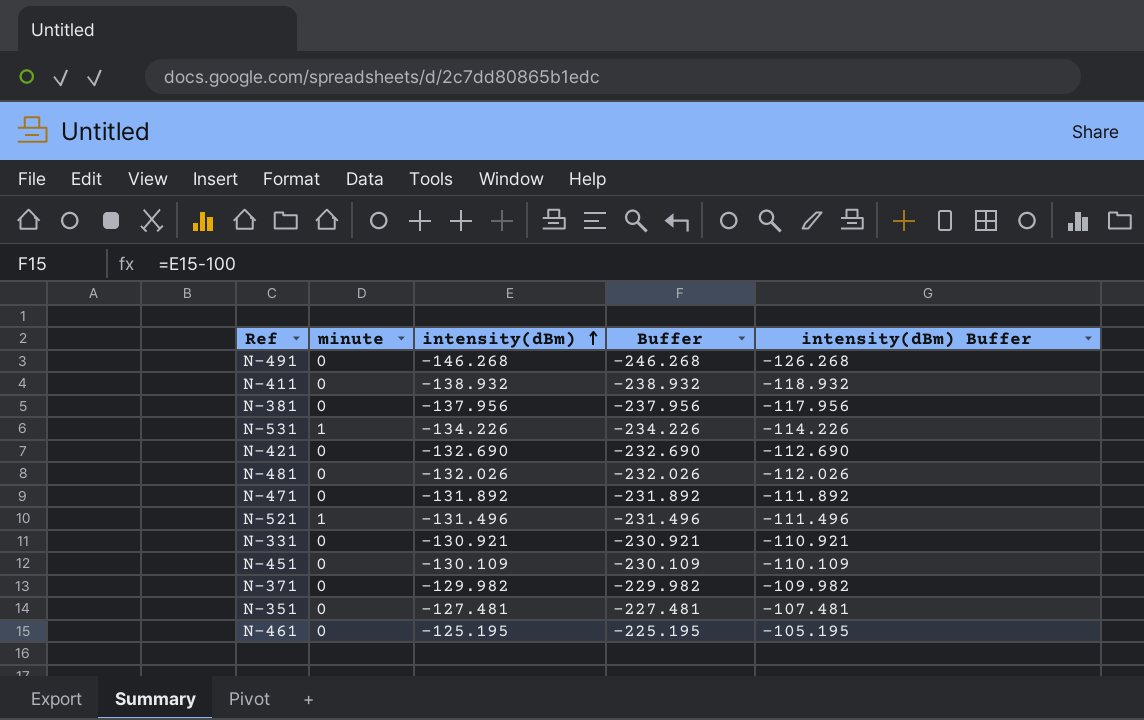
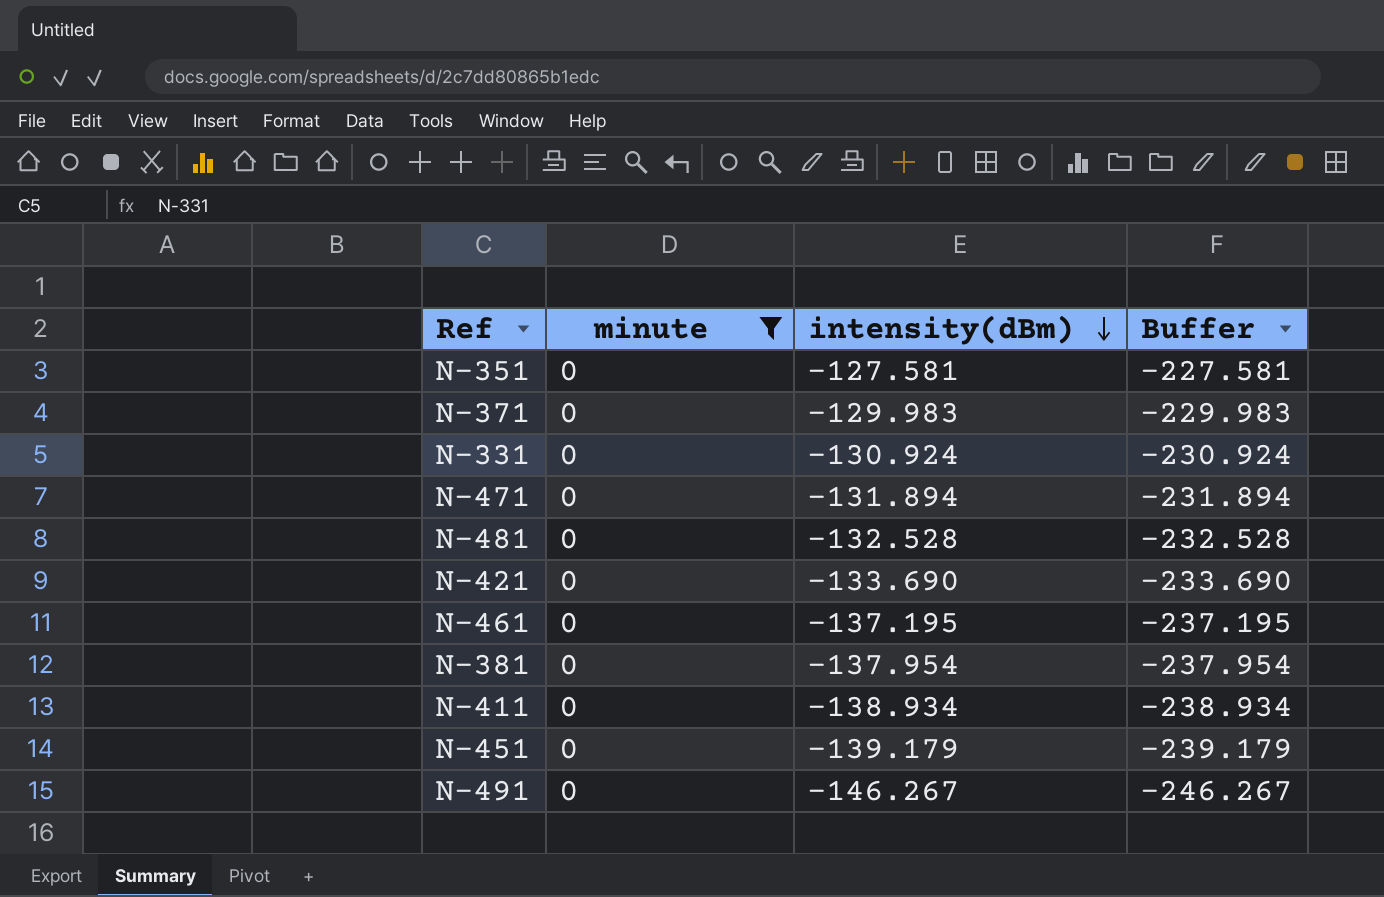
filter: none -> minute = 0
row order: intensity(dBm) ascending -> intensity(dBm) descending
column intensity(dBm) Buffer | formula: [intensity(dBm)] + 20 -> none
N-351 | intensity(dBm): -127.481 -> -127.581
N-351 | Buffer: -227.481 -> -227.581
N-371 | intensity(dBm): -129.982 -> -129.983
N-371 | Buffer: -229.982 -> -229.983
N-331 | intensity(dBm): -130.921 -> -130.924
N-331 | Buffer: -230.921 -> -230.924
N-471 | intensity(dBm): -131.892 -> -131.894
N-471 | Buffer: -231.892 -> -231.894
N-481 | intensity(dBm): -132.026 -> -132.528
N-481 | Buffer: -232.026 -> -232.528
N-421 | intensity(dBm): -132.690 -> -133.690
N-421 | Buffer: -232.690 -> -233.690
N-461 | intensity(dBm): -125.195 -> -137.195
N-461 | Buffer: -225.195 -> -237.195
N-381 | intensity(dBm): -137.956 -> -137.954
N-381 | Buffer: -237.956 -> -237.954
N-411 | intensity(dBm): -138.932 -> -138.934
N-411 | Buffer: -238.932 -> -238.934
N-451 | intensity(dBm): -130.109 -> -139.179
N-451 | Buffer: -230.109 -> -239.179
N-491 | intensity(dBm): -146.268 -> -146.267
N-491 | Buffer: -246.268 -> -246.267

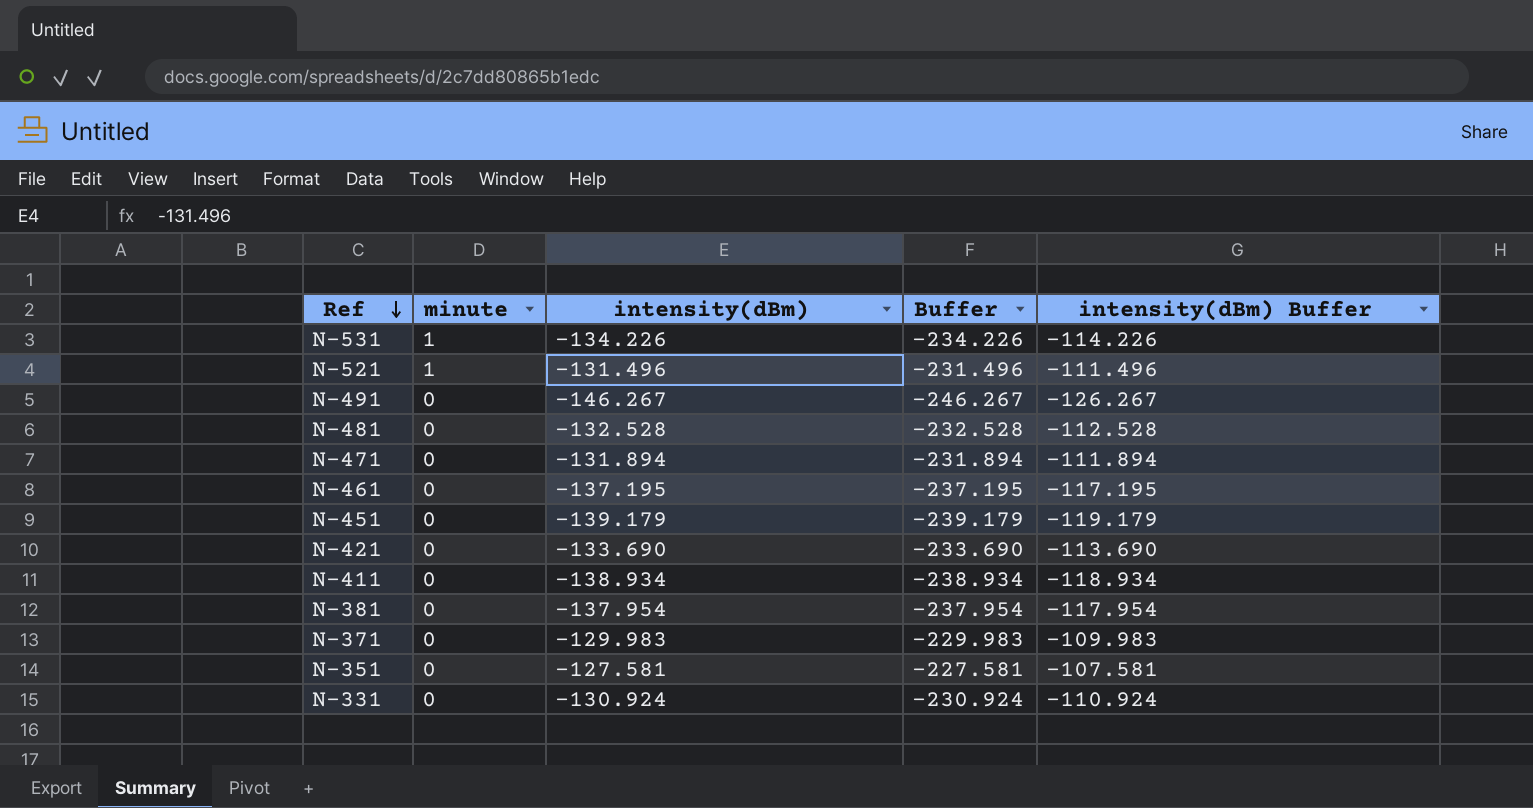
filter: minute = 0 -> none
row order: intensity(dBm) descending -> Ref descending
column intensity(dBm) Buffer | formula: none -> [intensity(dBm)] + 20

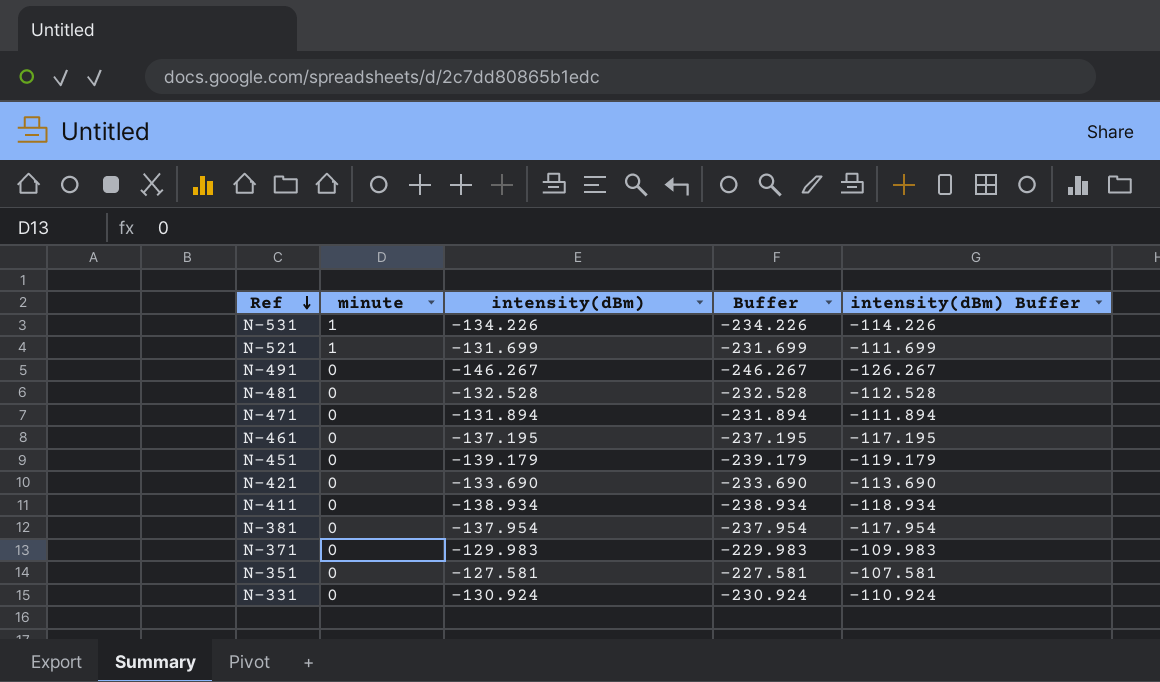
N-521 | intensity(dBm): -131.496 -> -131.699
N-521 | Buffer: -231.496 -> -231.699
N-521 | intensity(dBm) Buffer: -111.496 -> -111.699

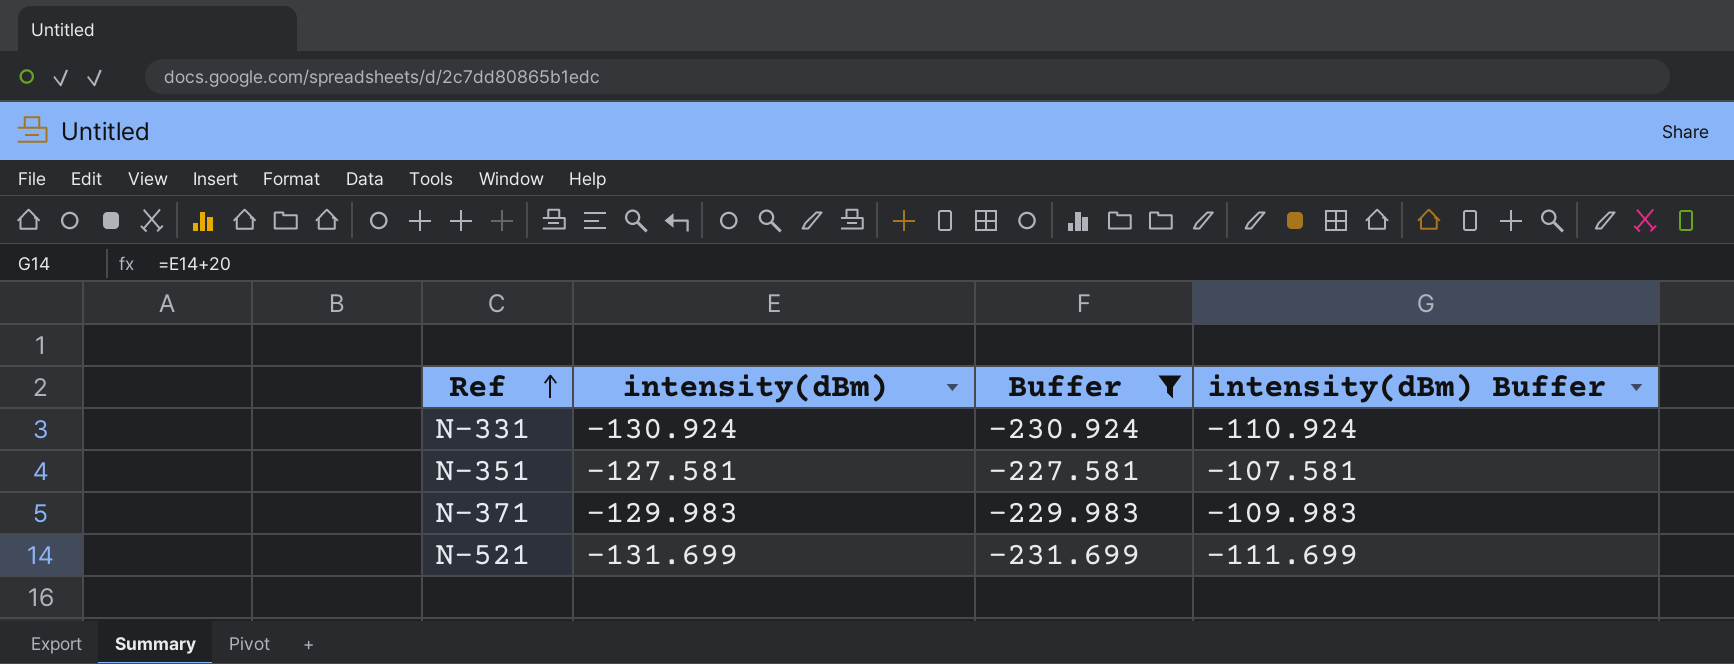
filter: none -> Buffer >= -231.699
row order: Ref descending -> Ref ascending
column minute | position: 2 -> none

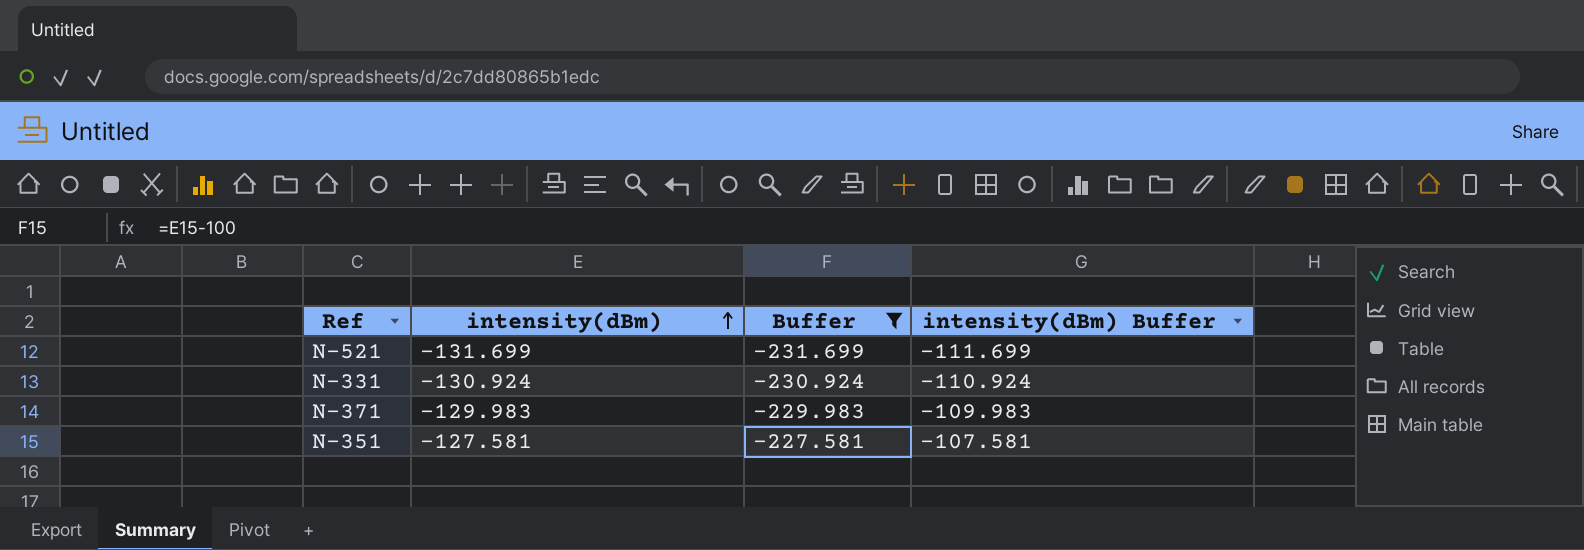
row order: Ref ascending -> intensity(dBm) ascending

